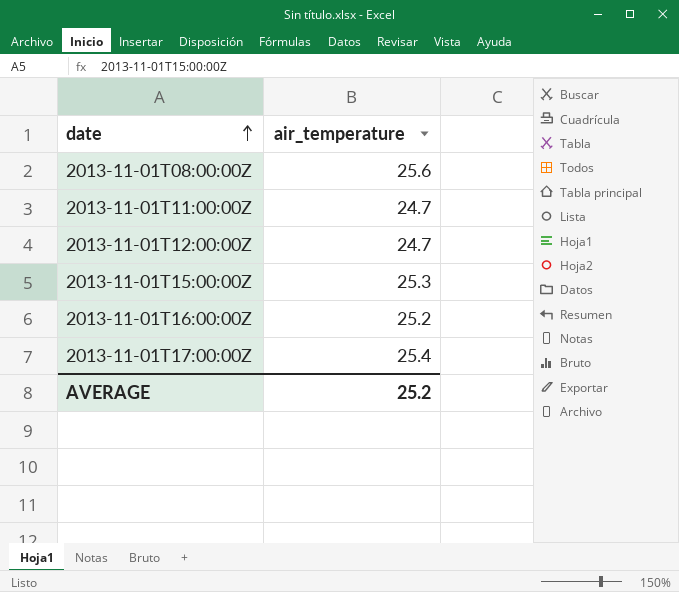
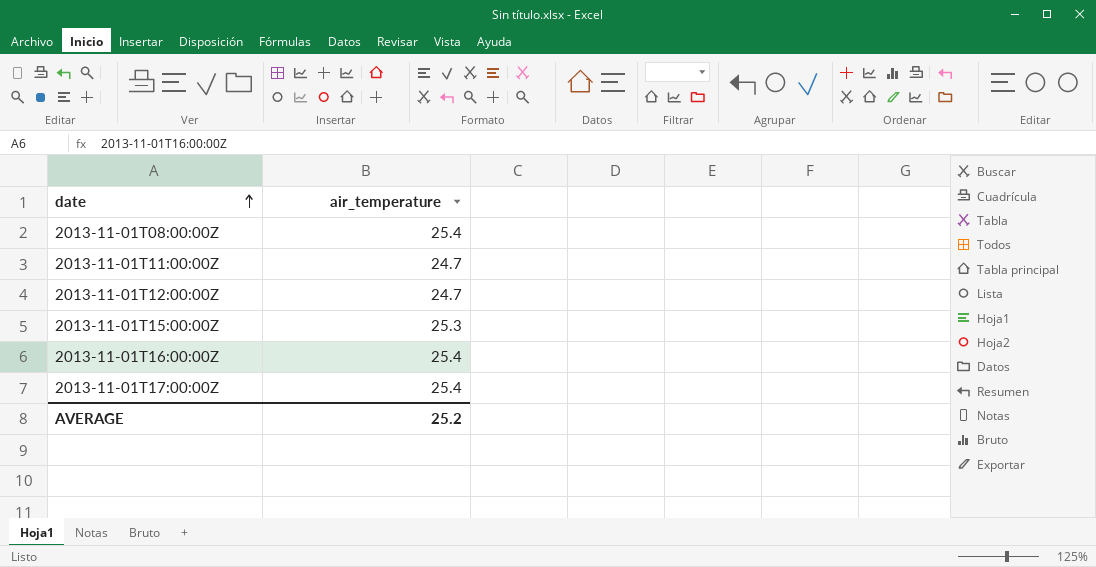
2013-11-01T08:00:00Z | air_temperature: 25.6 -> 25.4
2013-11-01T16:00:00Z | air_temperature: 25.2 -> 25.4

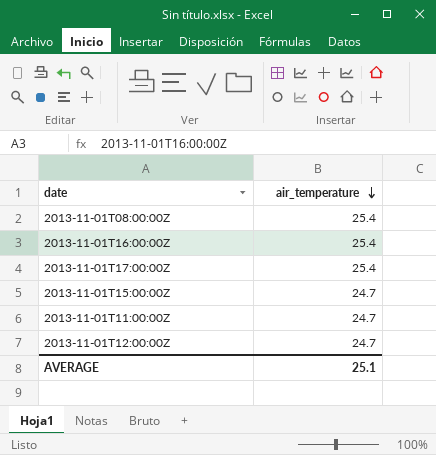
row order: date ascending -> air_temperature descending
2013-11-01T15:00:00Z | air_temperature: 25.3 -> 24.7
AVERAGE | air_temperature: 25.2 -> 25.1

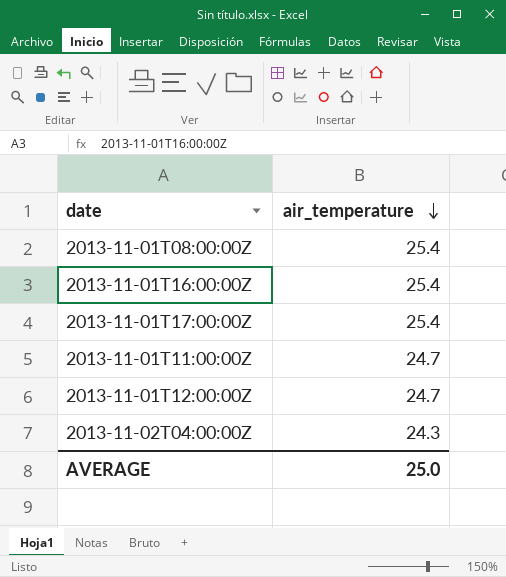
row 2013-11-01T15:00:00Z: 24.7 -> none
row 2013-11-02T04:00:00Z: none -> 24.3
AVERAGE | air_temperature: 25.1 -> 25.0

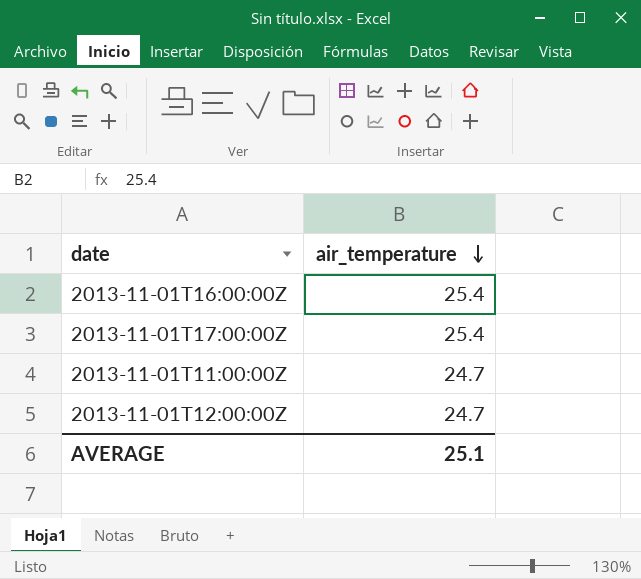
row 2013-11-01T08:00:00Z: 25.4 -> none
row 2013-11-02T04:00:00Z: 24.3 -> none
AVERAGE | air_temperature: 25.0 -> 25.1

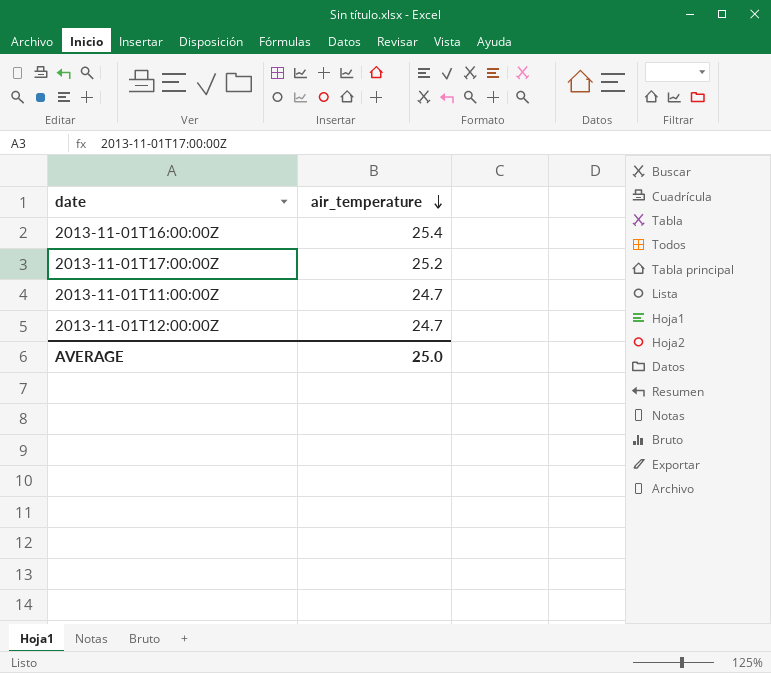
2013-11-01T17:00:00Z | air_temperature: 25.4 -> 25.2
AVERAGE | air_temperature: 25.1 -> 25.0

